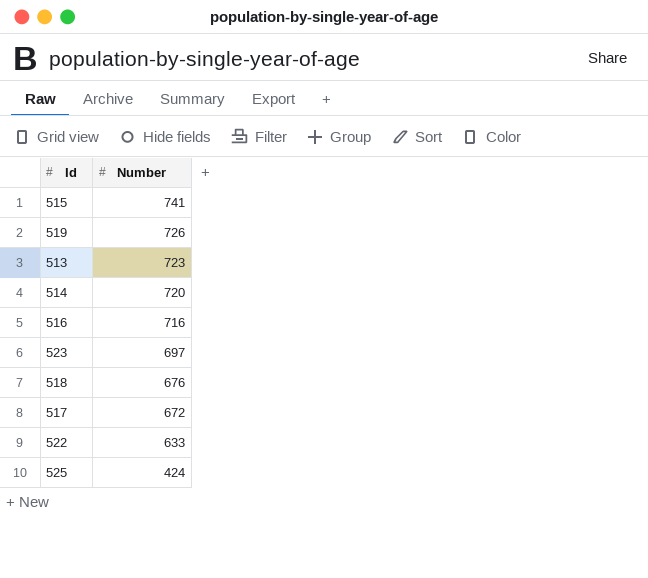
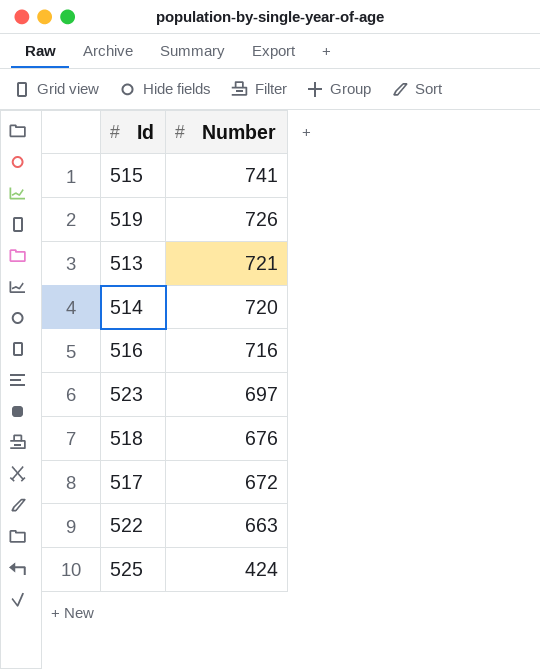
513 | Number: 723 -> 721
522 | Number: 633 -> 663

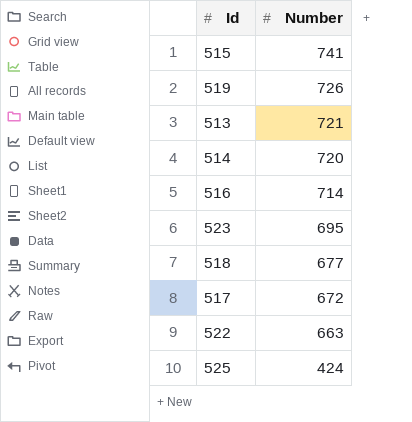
516 | Number: 716 -> 714
523 | Number: 697 -> 695
518 | Number: 676 -> 677

